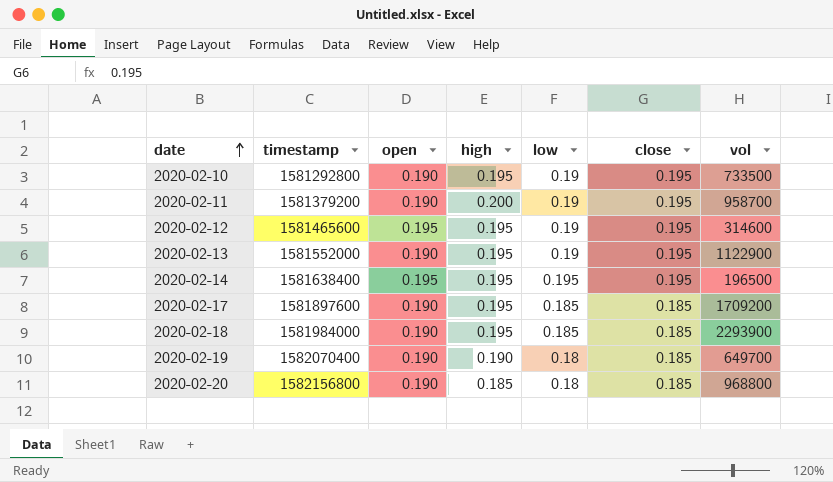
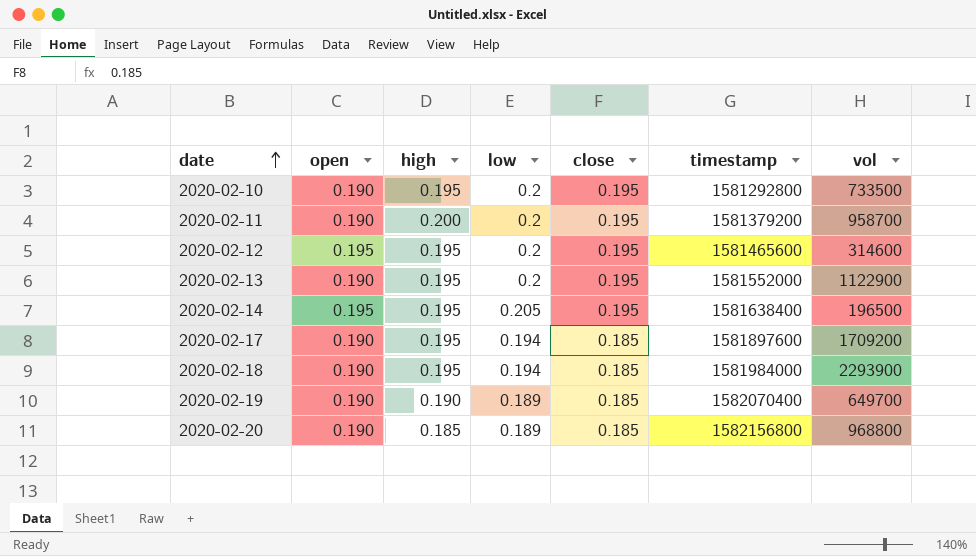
column timestamp | position: 2 -> 6
2020-02-10 | low: 0.19 -> 0.2
2020-02-11 | low: 0.19 -> 0.2
2020-02-12 | low: 0.19 -> 0.2
2020-02-13 | low: 0.19 -> 0.2
2020-02-14 | low: 0.195 -> 0.205
2020-02-17 | low: 0.185 -> 0.194
2020-02-18 | low: 0.185 -> 0.194
2020-02-19 | low: 0.18 -> 0.189
2020-02-20 | low: 0.18 -> 0.189

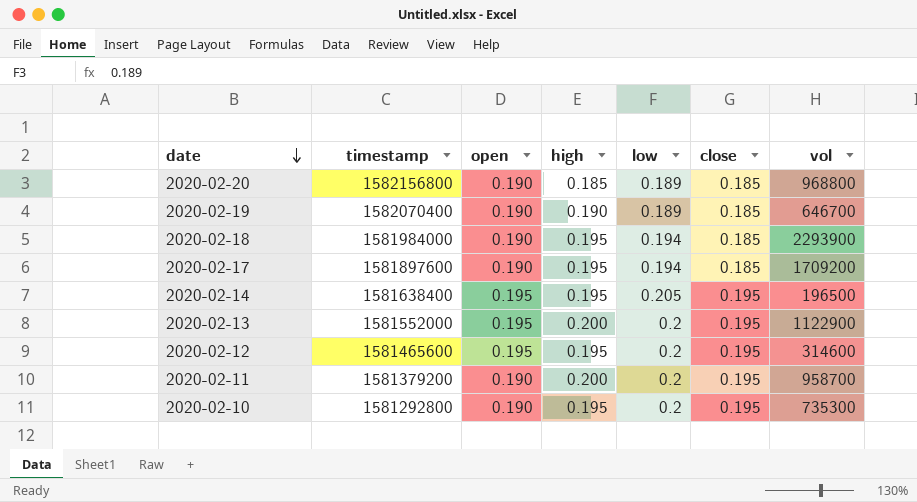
row order: date ascending -> date descending
column timestamp | position: 6 -> 2
2020-02-19 | vol: 649700 -> 646700
2020-02-13 | open: 0.190 -> 0.195
2020-02-13 | high: 0.195 -> 0.200
2020-02-10 | vol: 733500 -> 735300

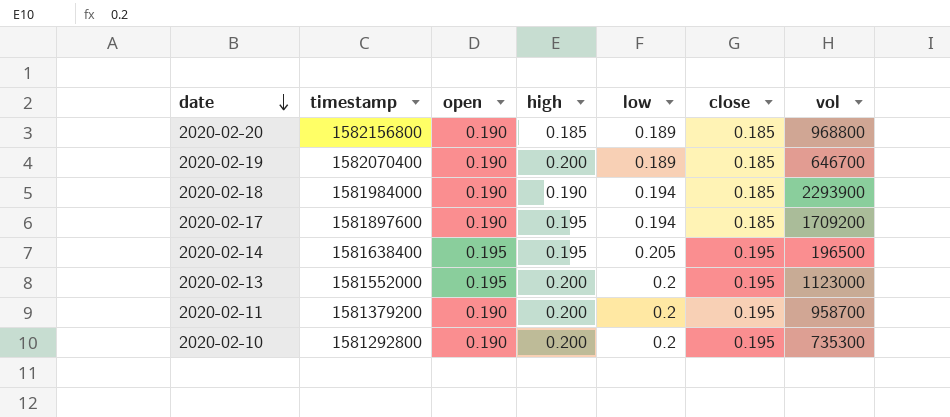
row 2020-02-12: 1581465600 | 0.195 | 0.195 | 0.2 | 0.195 | 314600 -> none
2020-02-19 | high: 0.190 -> 0.200
2020-02-18 | high: 0.195 -> 0.190
2020-02-13 | vol: 1122900 -> 1123000
2020-02-10 | high: 0.195 -> 0.200

